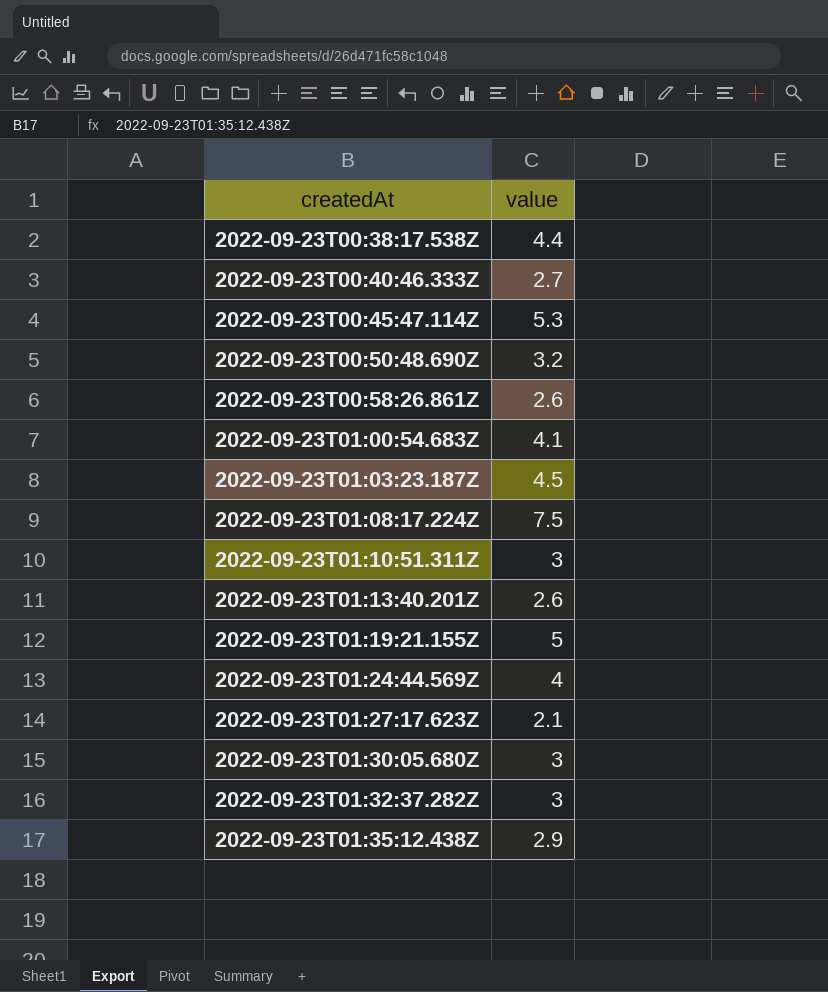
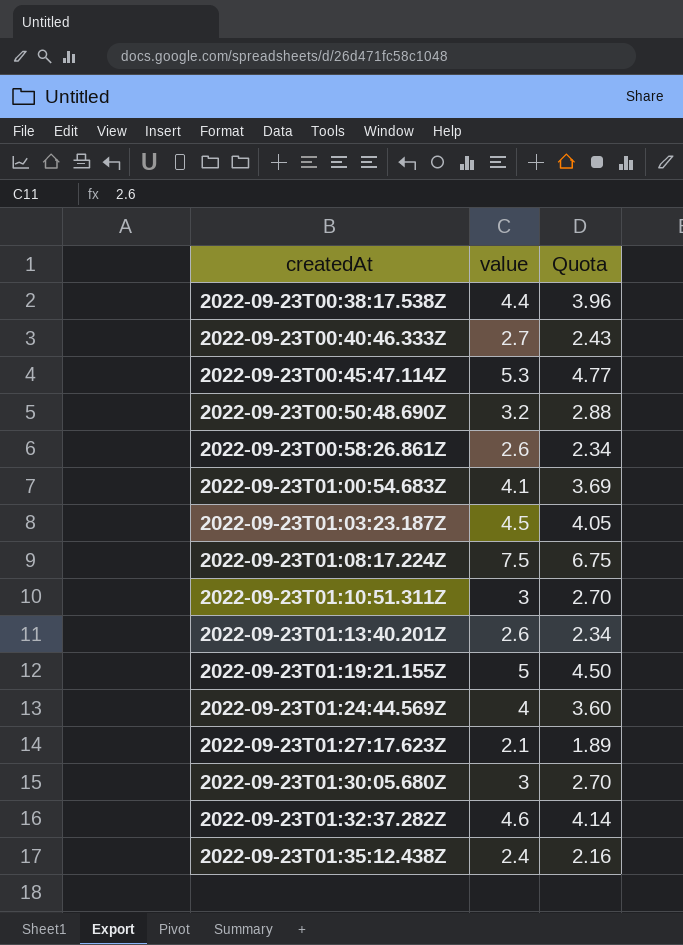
column Quota | formula: none -> [value] * 0.9
2022-09-23T01:32:37.282Z | value: 3 -> 4.6
2022-09-23T01:35:12.438Z | value: 2.9 -> 2.4

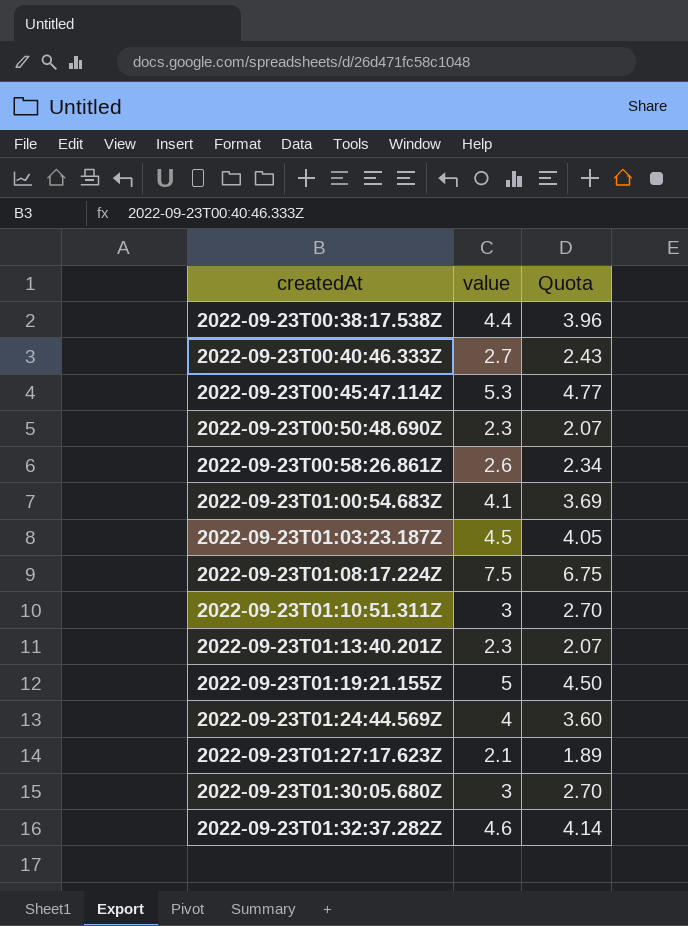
row 2022-09-23T01:35:12.438Z: 2.4 | 2.16 -> none
2022-09-23T00:50:48.690Z | value: 3.2 -> 2.3
2022-09-23T00:50:48.690Z | Quota: 2.88 -> 2.07
2022-09-23T01:13:40.201Z | value: 2.6 -> 2.3
2022-09-23T01:13:40.201Z | Quota: 2.34 -> 2.07

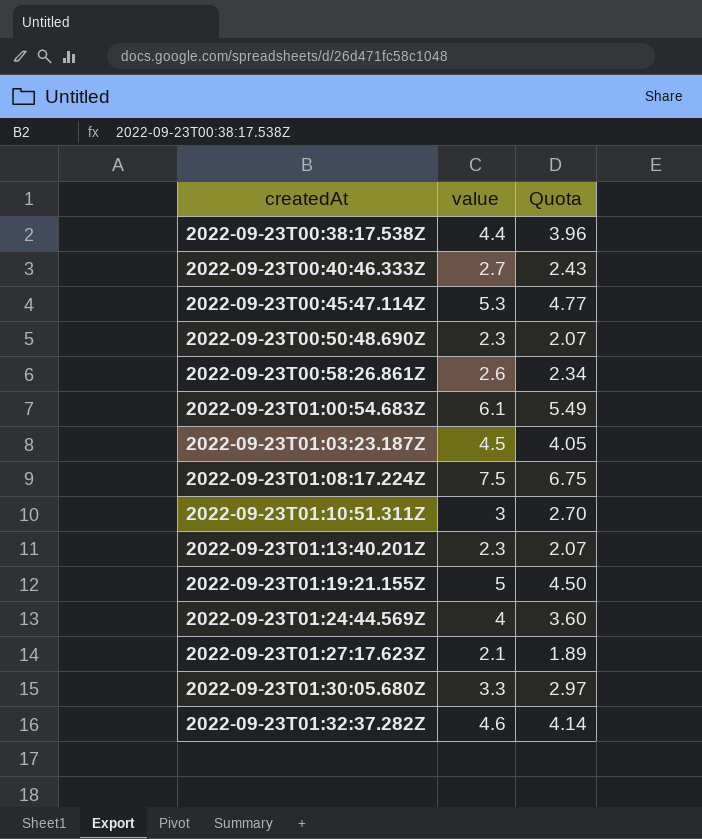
2022-09-23T01:00:54.683Z | value: 4.1 -> 6.1
2022-09-23T01:00:54.683Z | Quota: 3.69 -> 5.49
2022-09-23T01:30:05.680Z | value: 3 -> 3.3
2022-09-23T01:30:05.680Z | Quota: 2.70 -> 2.97

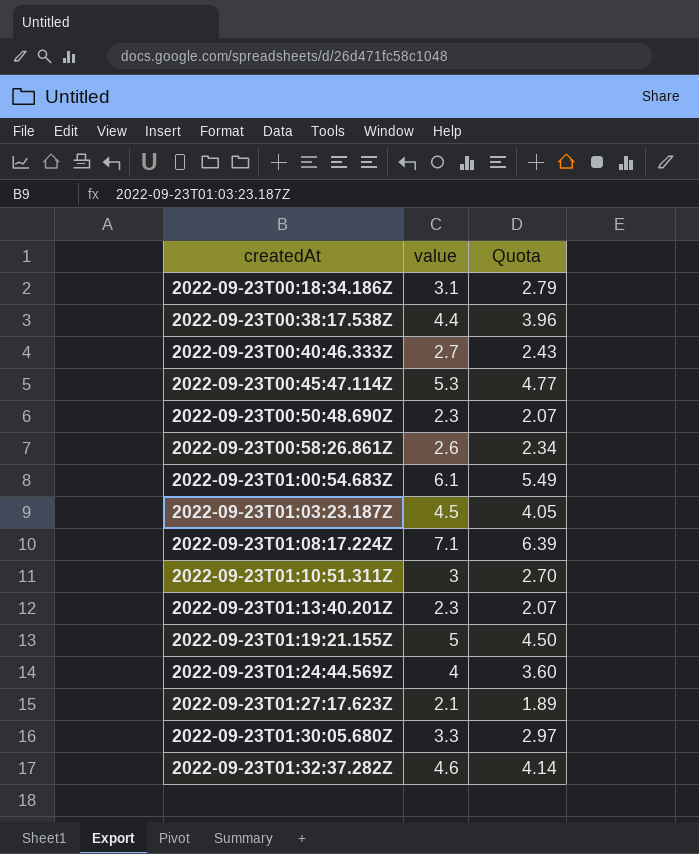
row 2022-09-23T00:18:34.186Z: none -> 3.1 | 2.79
2022-09-23T01:08:17.224Z | value: 7.5 -> 7.1
2022-09-23T01:08:17.224Z | Quota: 6.75 -> 6.39

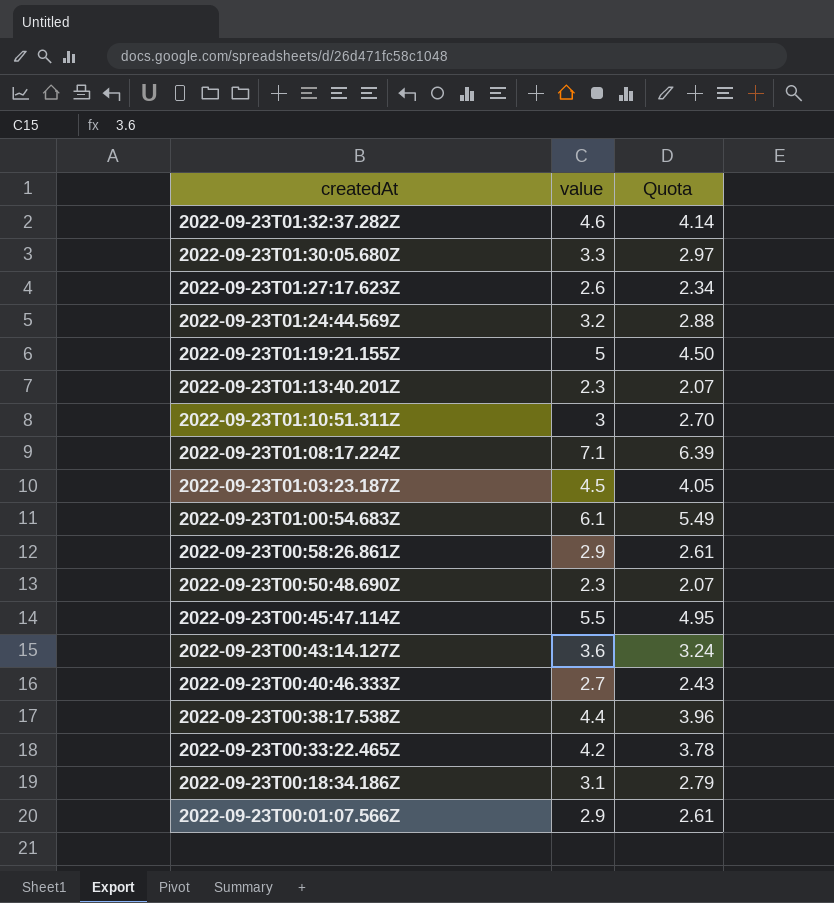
row order: createdAt ascending -> createdAt descending
2022-09-23T01:27:17.623Z | value: 2.1 -> 2.6
2022-09-23T01:27:17.623Z | Quota: 1.89 -> 2.34
2022-09-23T01:24:44.569Z | value: 4 -> 3.2
2022-09-23T01:24:44.569Z | Quota: 3.60 -> 2.88
2022-09-23T00:58:26.861Z | value: 2.6 -> 2.9
2022-09-23T00:58:26.861Z | Quota: 2.34 -> 2.61
2022-09-23T00:45:47.114Z | value: 5.3 -> 5.5
2022-09-23T00:45:47.114Z | Quota: 4.77 -> 4.95
row 2022-09-23T00:43:14.127Z: none -> 3.6 | 3.24
row 2022-09-23T00:33:22.465Z: none -> 4.2 | 3.78
row 2022-09-23T00:01:07.566Z: none -> 2.9 | 2.61

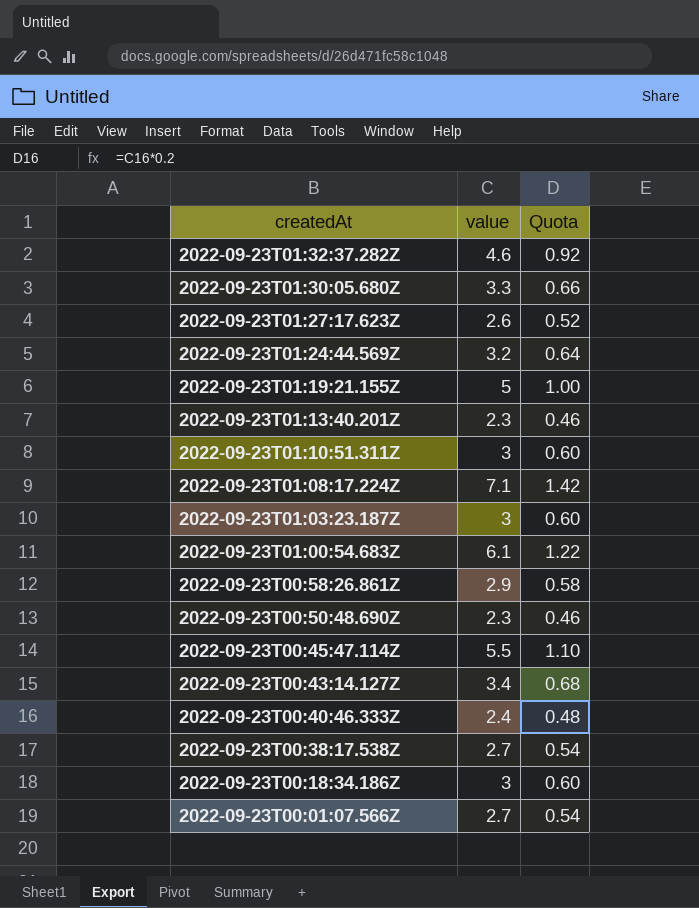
column Quota | formula: [value] * 0.9 -> [value] * 0.2
row 2022-09-23T00:33:22.465Z: 4.2 | 3.78 -> none
2022-09-23T01:03:23.187Z | value: 4.5 -> 3
2022-09-23T00:43:14.127Z | value: 3.6 -> 3.4
2022-09-23T00:40:46.333Z | value: 2.7 -> 2.4
2022-09-23T00:38:17.538Z | value: 4.4 -> 2.7
2022-09-23T00:18:34.186Z | value: 3.1 -> 3
2022-09-23T00:01:07.566Z | value: 2.9 -> 2.7

